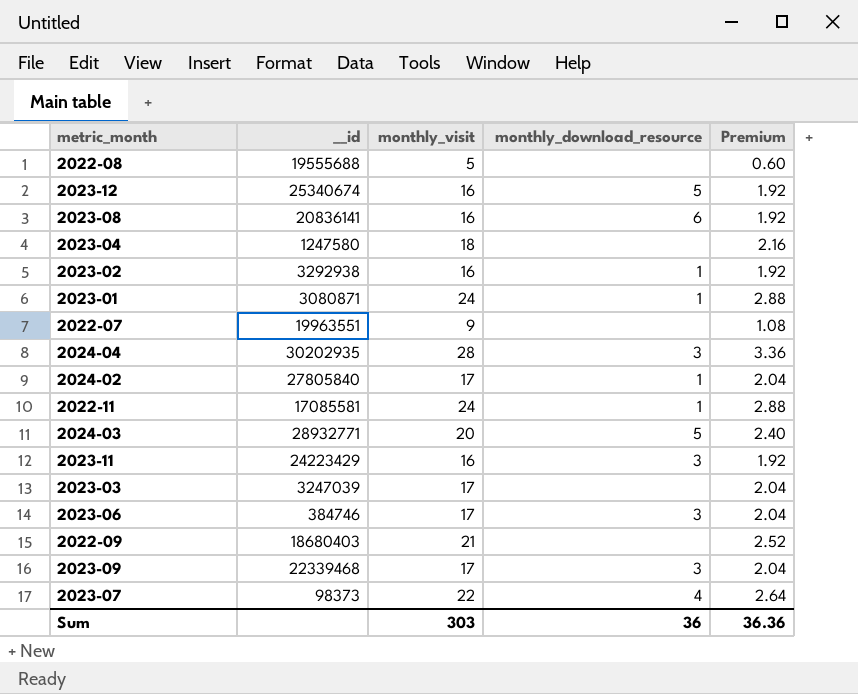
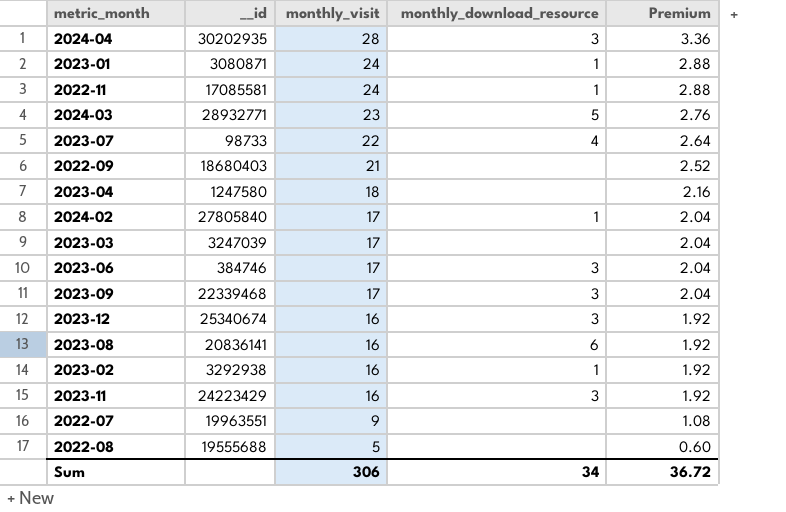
row order: none -> monthly_visit descending
2024-03 | monthly_visit: 20 -> 23
2024-03 | Premium: 2.40 -> 2.76
2023-07 | __id: 98373 -> 98733
2023-12 | monthly_download_resource: 5 -> 3
Sum | monthly_visit: 303 -> 306
Sum | monthly_download_resource: 36 -> 34
Sum | Premium: 36.36 -> 36.72

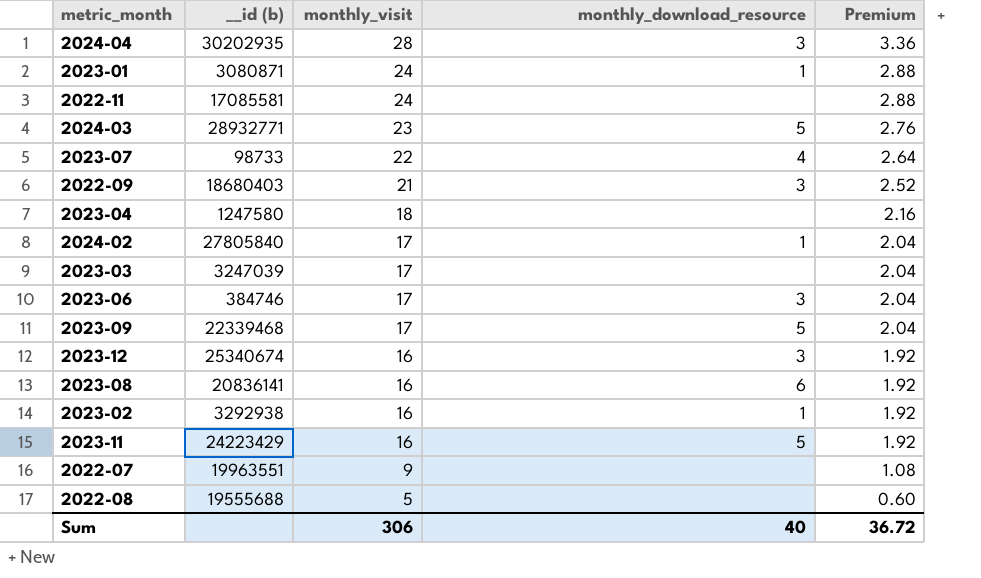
column name: __id -> __id (b)
2022-11 | monthly_download_resource: 1 -> none
2022-09 | monthly_download_resource: none -> 3
2023-09 | monthly_download_resource: 3 -> 5
2023-11 | monthly_download_resource: 3 -> 5
Sum | monthly_download_resource: 34 -> 40

